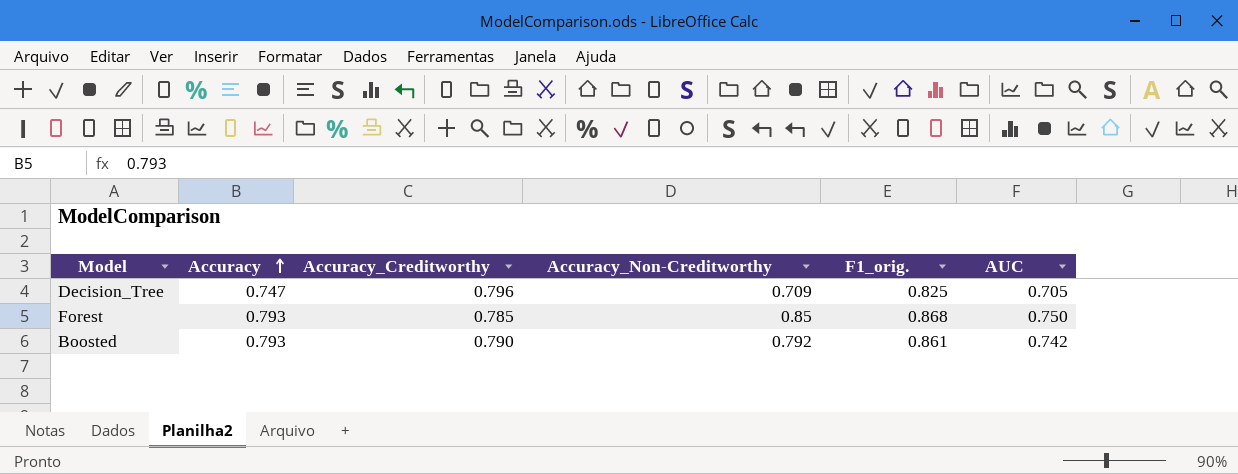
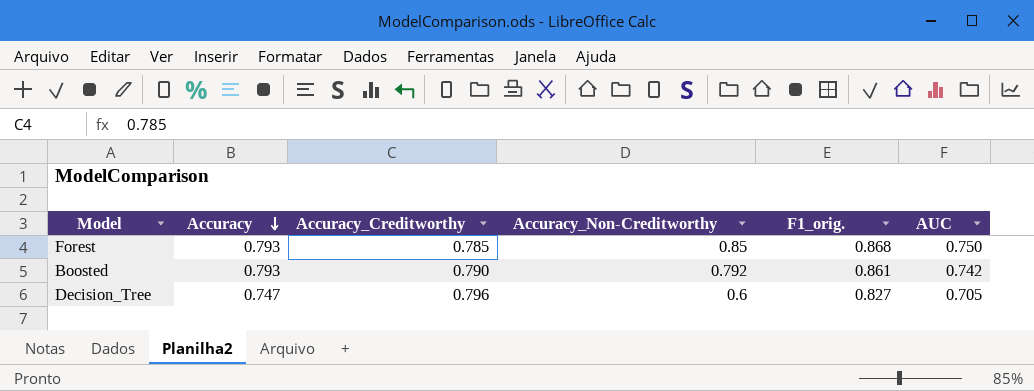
row order: Accuracy ascending -> Accuracy descending
Decision_Tree | Accuracy_Non-Creditworthy: 0.709 -> 0.6
Decision_Tree | F1_orig.: 0.825 -> 0.827

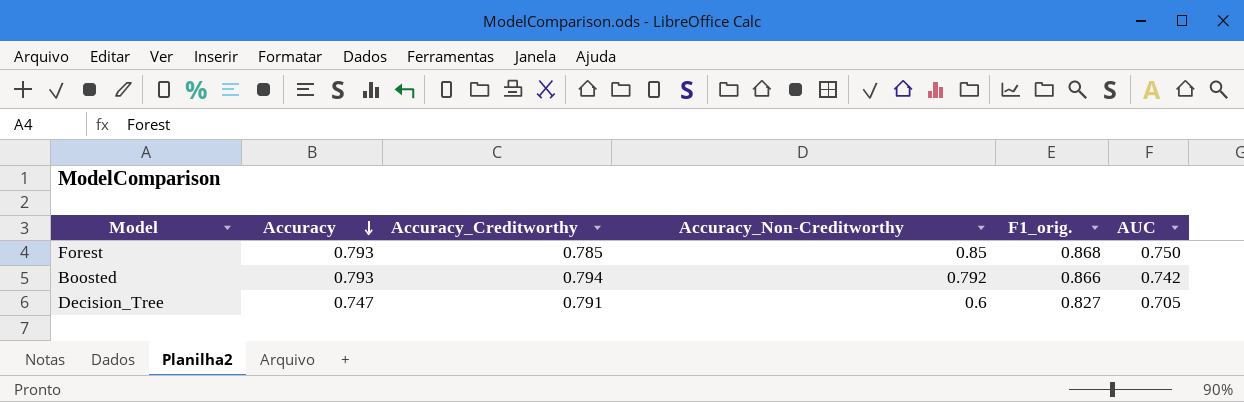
Boosted | Accuracy_Creditworthy: 0.790 -> 0.794
Boosted | F1_orig.: 0.861 -> 0.866
Decision_Tree | Accuracy_Creditworthy: 0.796 -> 0.791

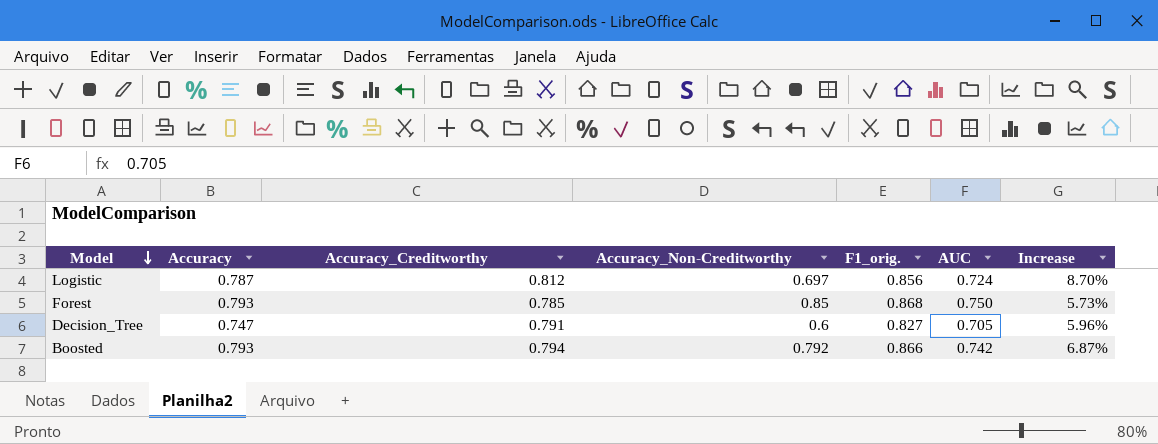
row order: Accuracy descending -> Model descending
column Increase | formula: none -> ([Accuracy] - [AUC]) / [AUC]
row Logistic: none -> 0.787 | 0.812 | 0.697 | 0.856 | 0.724 | 8.70%

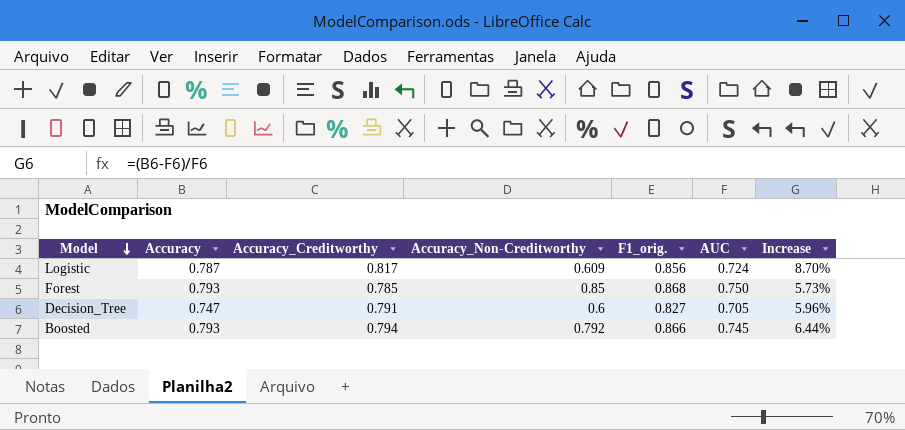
Logistic | Accuracy_Creditworthy: 0.812 -> 0.817
Logistic | Accuracy_Non-Creditworthy: 0.697 -> 0.609
Boosted | AUC: 0.742 -> 0.745
Boosted | Increase: 6.87% -> 6.44%

